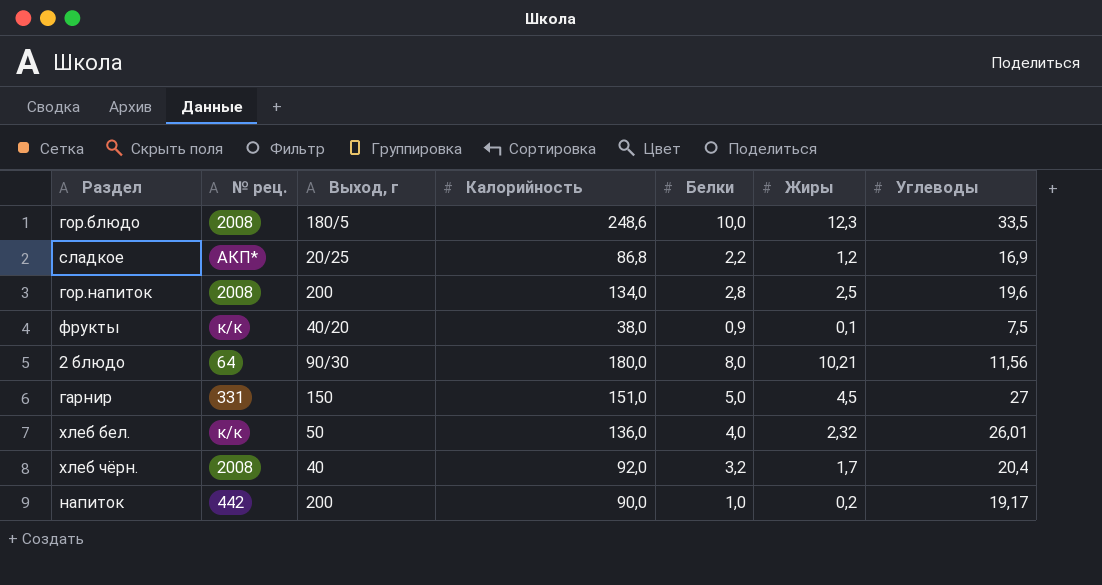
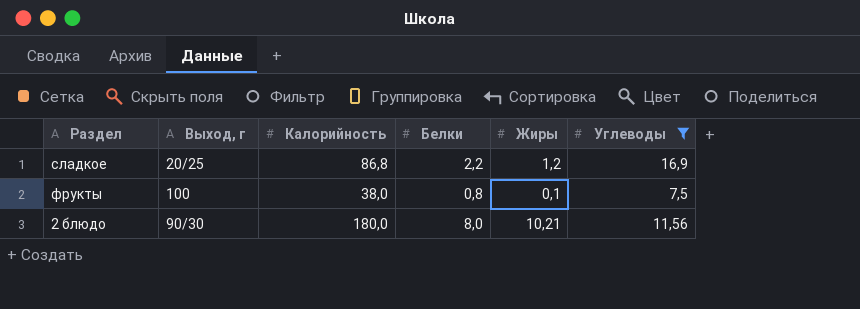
filter: none -> Углеводы <= 16,9
column № рец. | position: 2 -> none
фрукты | Выход, г: 40/20 -> 100
фрукты | Белки: 0,9 -> 0,8

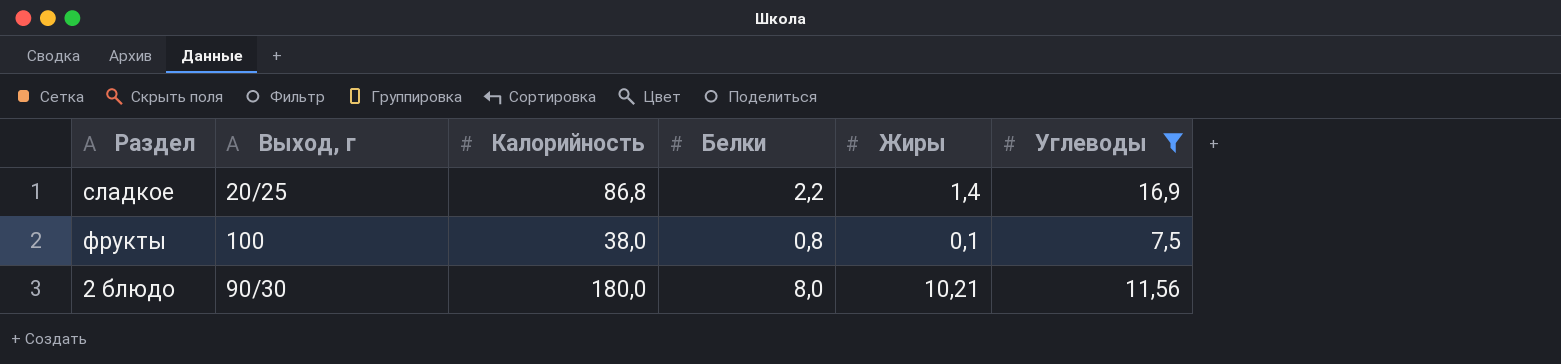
сладкое | Жиры: 1,2 -> 1,4

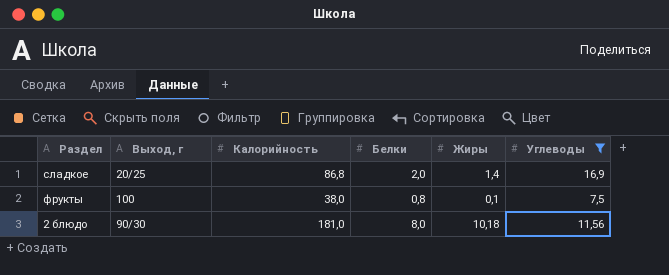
сладкое | Белки: 2,2 -> 2,0
2 блюдо | Калорийность: 180,0 -> 181,0
2 блюдо | Жиры: 10,21 -> 10,18

